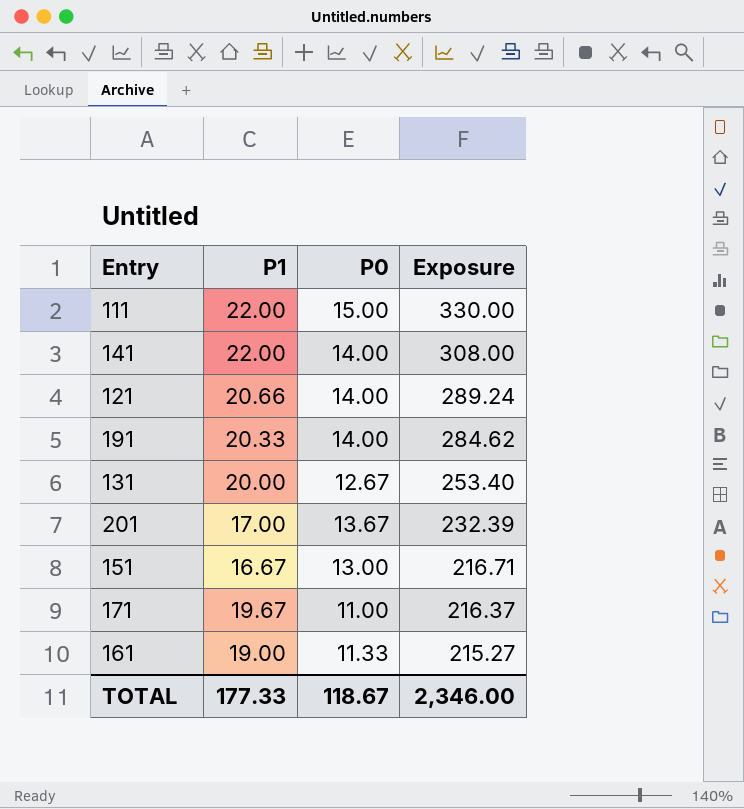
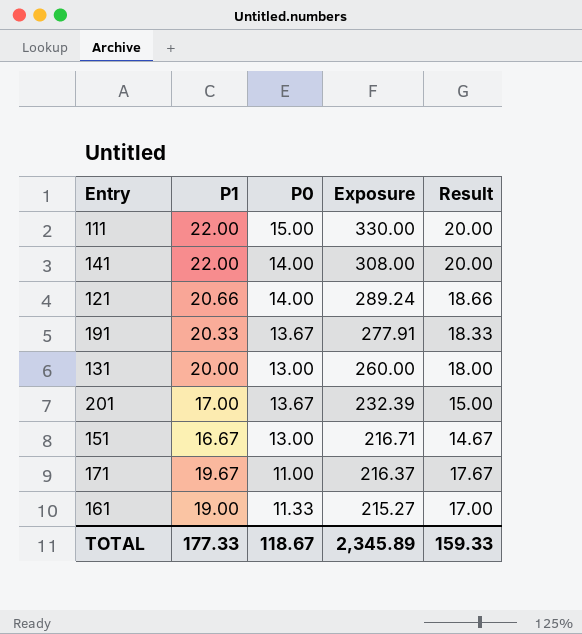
column Result | formula: none -> [P1] - 2
191 | P0: 14.00 -> 13.67
191 | Exposure: 284.62 -> 277.91
131 | P0: 12.67 -> 13.00
131 | Exposure: 253.40 -> 260.00
TOTAL | Exposure: 2,346.00 -> 2,345.89

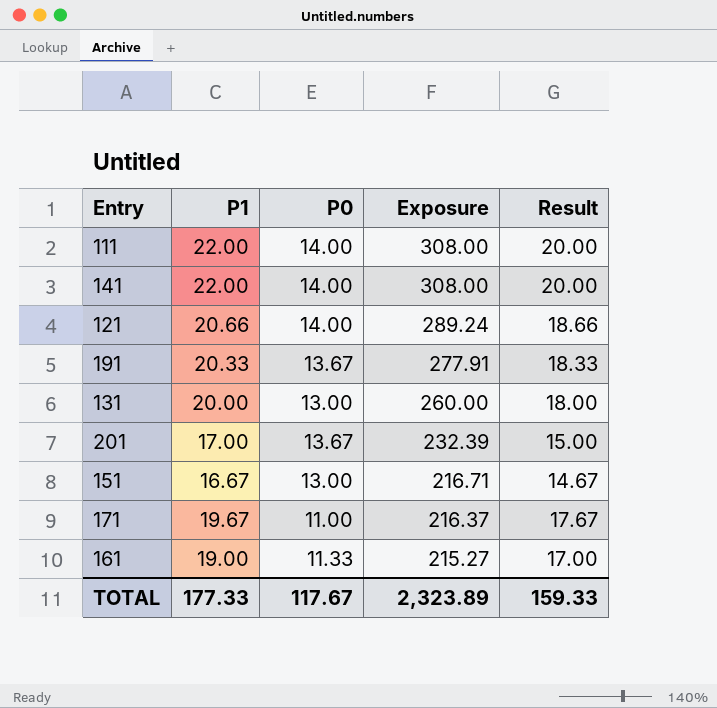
111 | P0: 15.00 -> 14.00
111 | Exposure: 330.00 -> 308.00
TOTAL | P0: 118.67 -> 117.67
TOTAL | Exposure: 2,345.89 -> 2,323.89

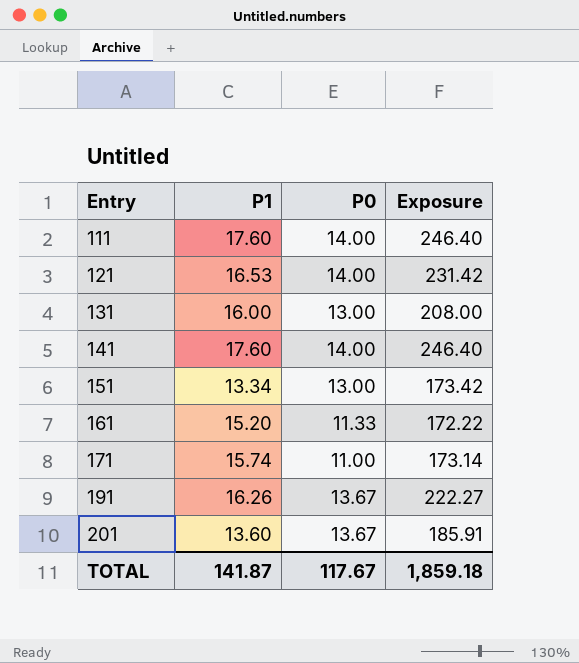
row order: Exposure descending -> Entry ascending
column Result | formula: [P1] - 2 -> none
111 | P1: 22.00 -> 17.60
111 | Exposure: 308.00 -> 246.40
121 | P1: 20.66 -> 16.53
121 | Exposure: 289.24 -> 231.42
131 | P1: 20.00 -> 16.00
131 | Exposure: 260.00 -> 208.00
141 | P1: 22.00 -> 17.60
141 | Exposure: 308.00 -> 246.40
151 | P1: 16.67 -> 13.34
151 | Exposure: 216.71 -> 173.42
161 | P1: 19.00 -> 15.20
161 | Exposure: 215.27 -> 172.22
171 | P1: 19.67 -> 15.74
171 | Exposure: 216.37 -> 173.14
191 | P1: 20.33 -> 16.26
191 | Exposure: 277.91 -> 222.27
201 | P1: 17.00 -> 13.60
201 | Exposure: 232.39 -> 185.91
TOTAL | P1: 177.33 -> 141.87
TOTAL | Exposure: 2,323.89 -> 1,859.18

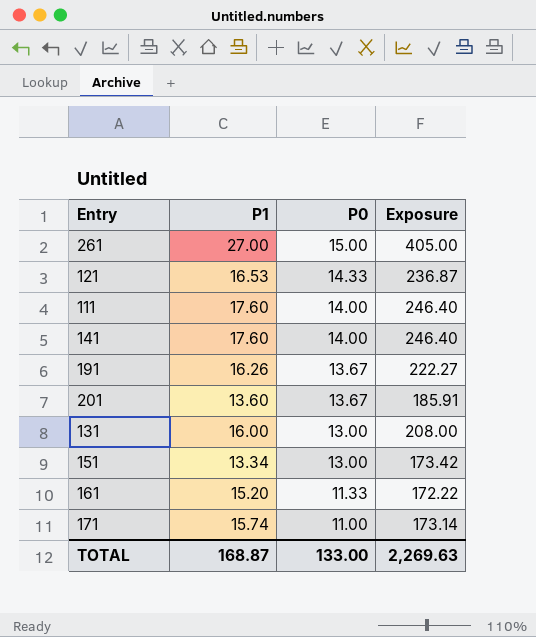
row order: Entry ascending -> P0 descending
row 261: none -> 27.00 | 15.00 | 405.00
121 | P0: 14.00 -> 14.33
121 | Exposure: 231.42 -> 236.87
TOTAL | P1: 141.87 -> 168.87
TOTAL | P0: 117.67 -> 133.00
TOTAL | Exposure: 1,859.18 -> 2,269.63

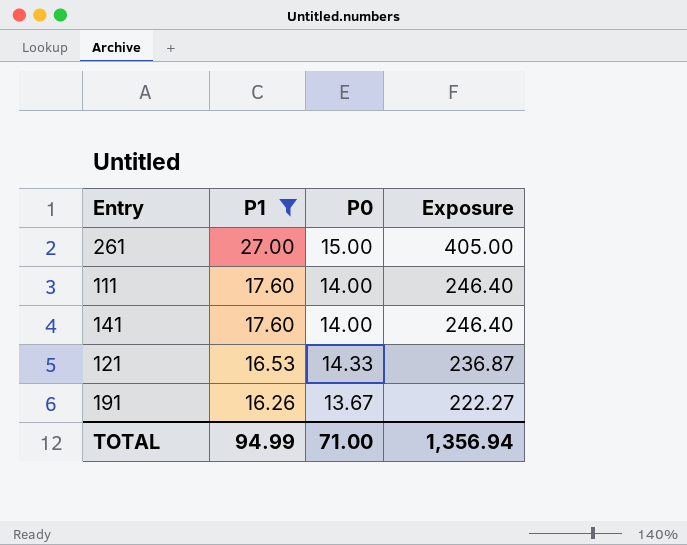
filter: none -> P1 >= 16.26
row order: P0 descending -> P1 descending
TOTAL | P1: 168.87 -> 94.99
TOTAL | P0: 133.00 -> 71.00
TOTAL | Exposure: 2,269.63 -> 1,356.94

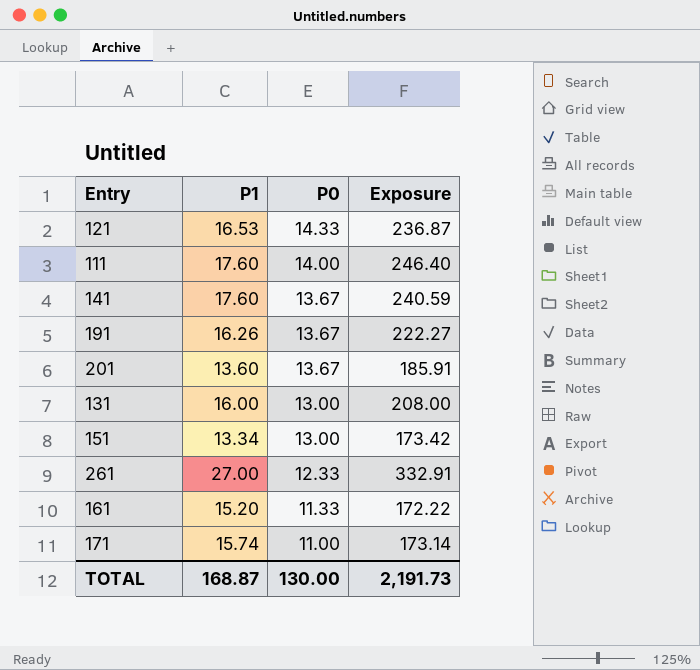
filter: P1 >= 16.26 -> none
row order: P1 descending -> P0 descending
141 | P0: 14.00 -> 13.67
141 | Exposure: 246.40 -> 240.59
261 | P0: 15.00 -> 12.33
261 | Exposure: 405.00 -> 332.91
TOTAL | P1: 94.99 -> 168.87
TOTAL | P0: 71.00 -> 130.00
TOTAL | Exposure: 1,356.94 -> 2,191.73

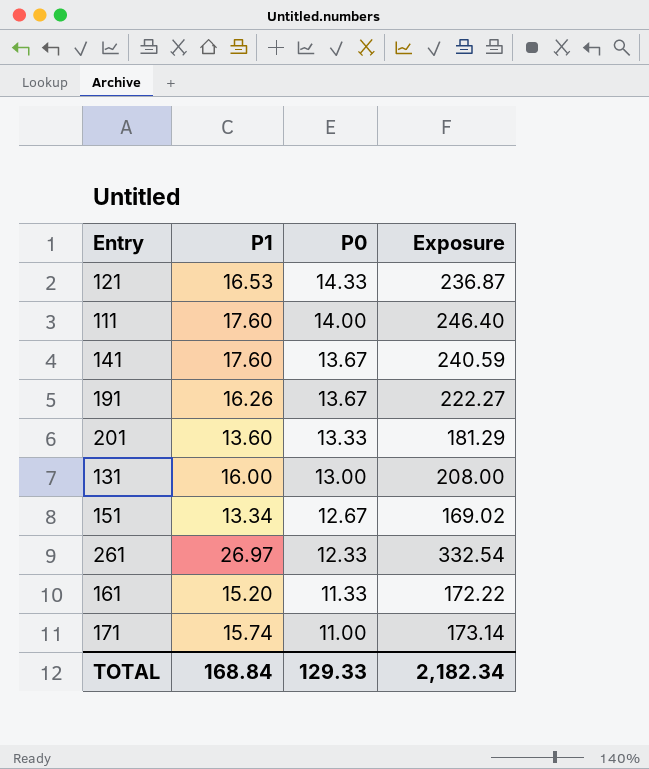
201 | P0: 13.67 -> 13.33
201 | Exposure: 185.91 -> 181.29
151 | P0: 13.00 -> 12.67
151 | Exposure: 173.42 -> 169.02
261 | P1: 27.00 -> 26.97
261 | Exposure: 332.91 -> 332.54
TOTAL | P1: 168.87 -> 168.84
TOTAL | P0: 130.00 -> 129.33
TOTAL | Exposure: 2,191.73 -> 2,182.34

